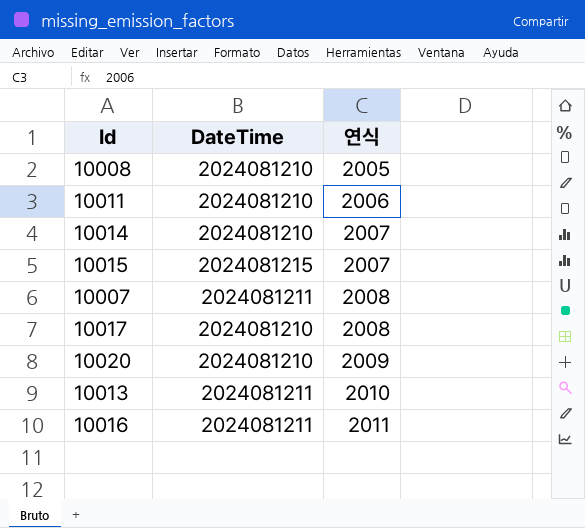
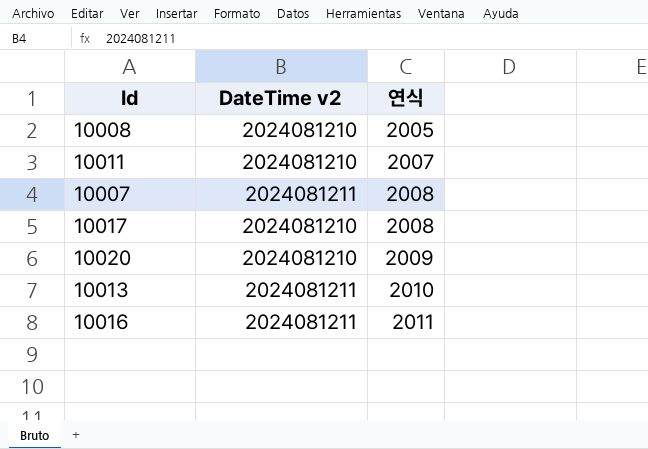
column name: DateTime -> DateTime v2
row 10014: 2024081210 | 2007 -> none
row 10015: 2024081215 | 2007 -> none
10011 | 연식: 2006 -> 2007

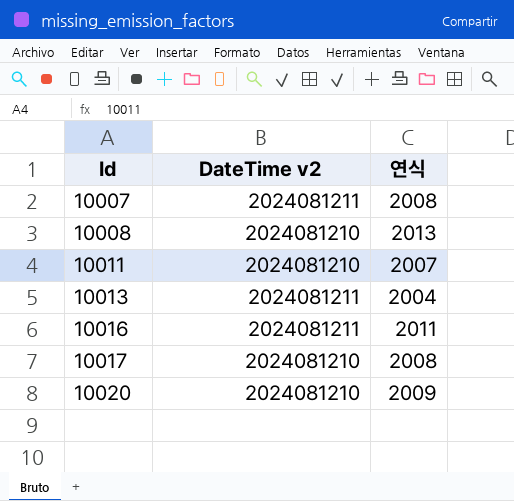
row order: 연식 ascending -> Id ascending
10008 | 연식: 2005 -> 2013
10013 | 연식: 2010 -> 2004

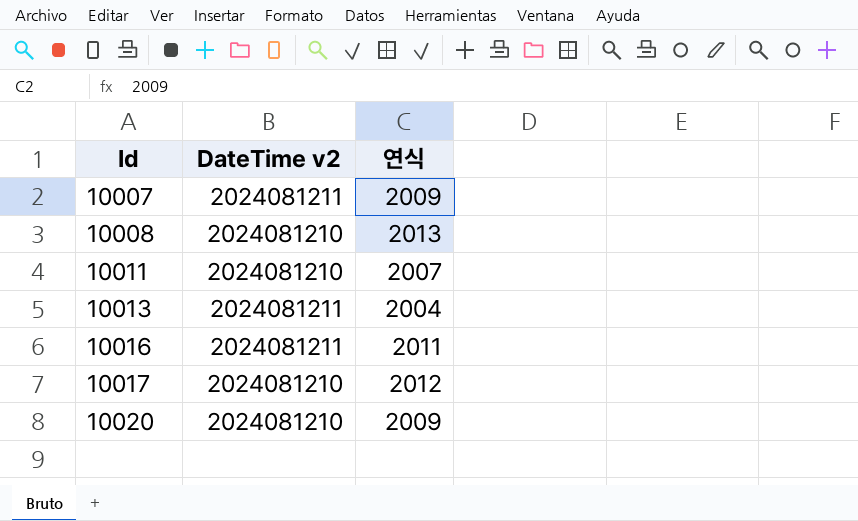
10007 | 연식: 2008 -> 2009
10017 | 연식: 2008 -> 2012

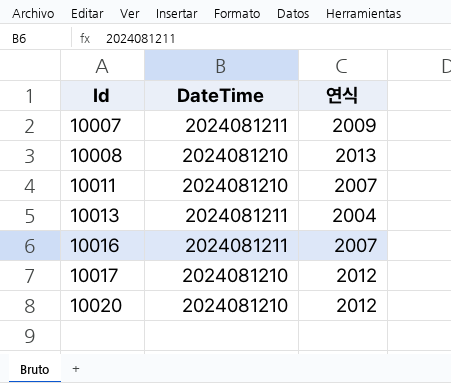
column name: DateTime v2 -> DateTime
10016 | 연식: 2011 -> 2007
10020 | 연식: 2009 -> 2012

